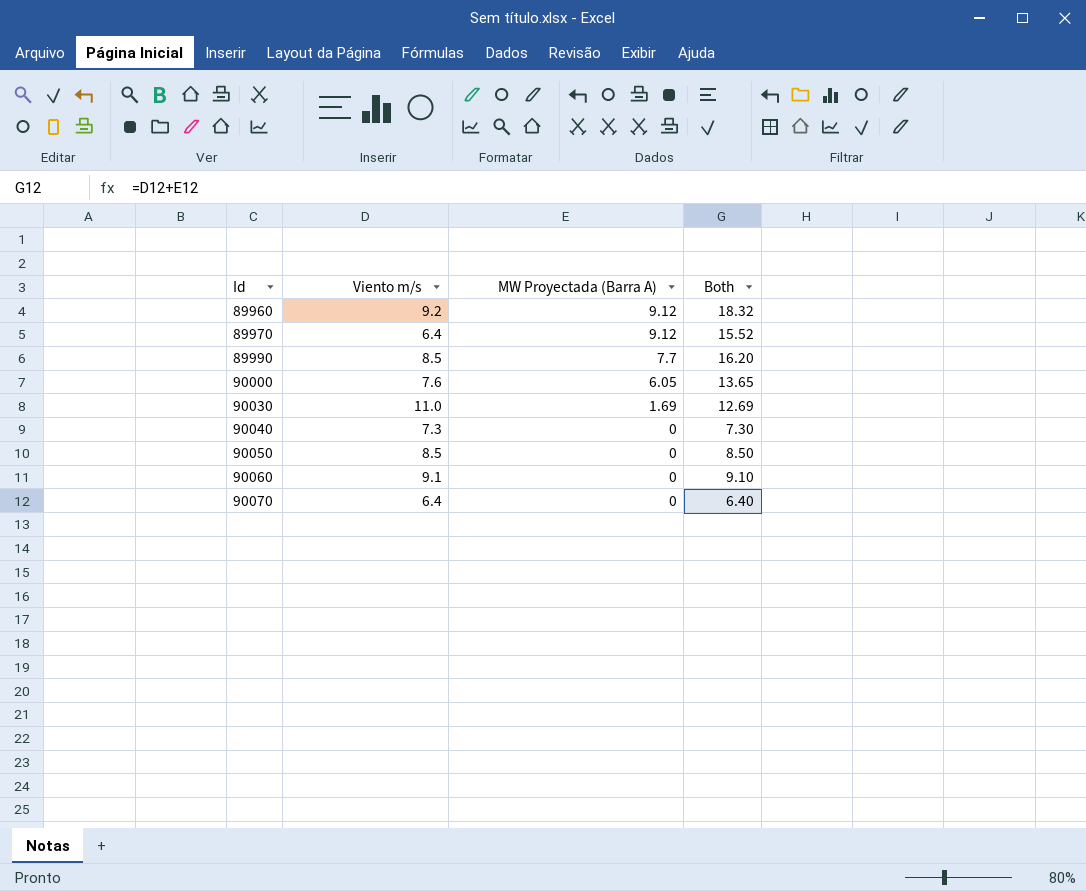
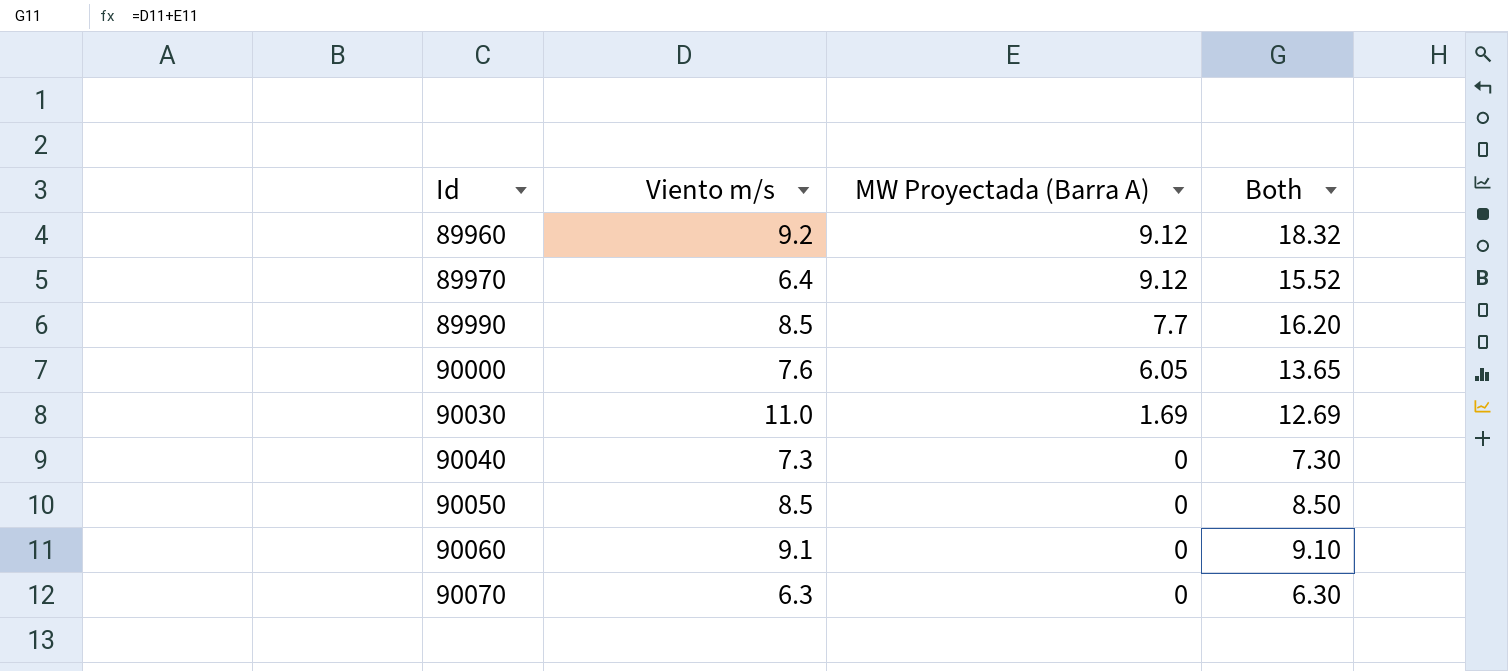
90070 | Viento m/s: 6.4 -> 6.3
90070 | Both: 6.40 -> 6.30

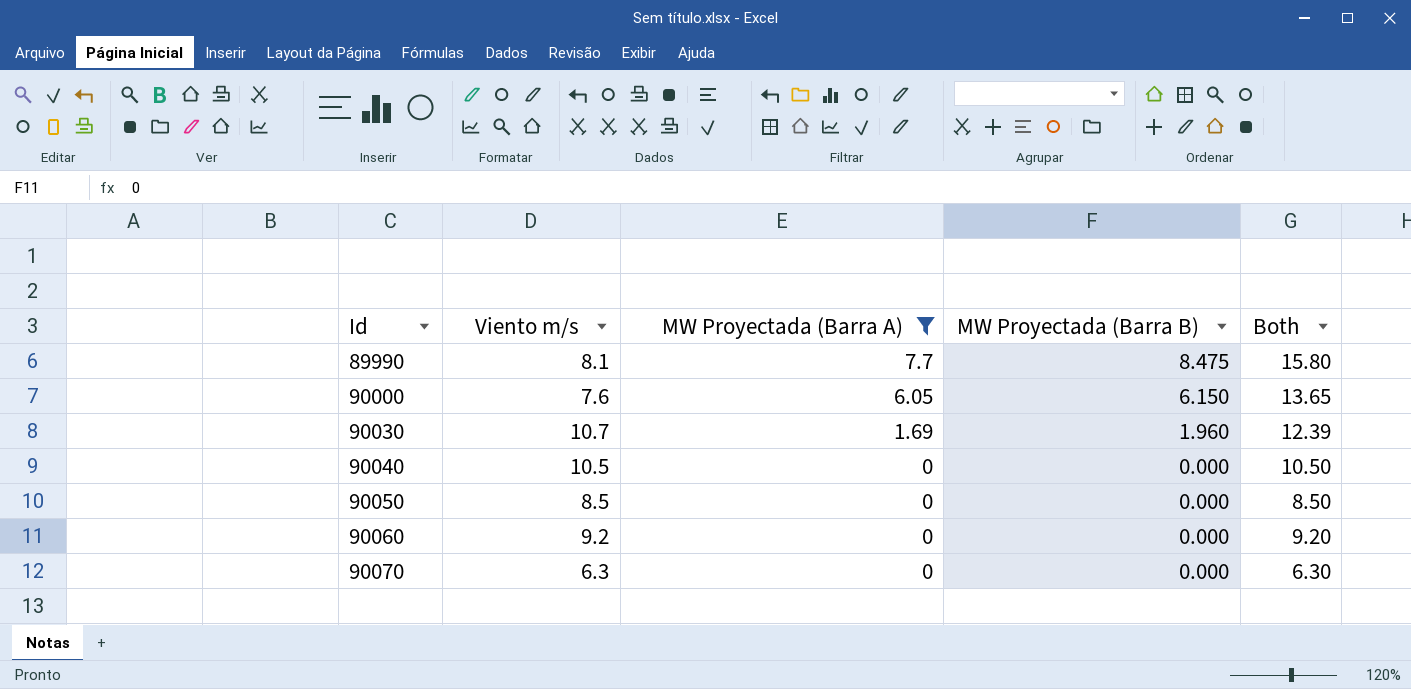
filter: none -> MW Proyectada (Barra A) != 9.12
column MW Proyectada (Barra B) | position: none -> 4
89990 | Viento m/s: 8.5 -> 8.1
89990 | Both: 16.20 -> 15.80
90030 | Viento m/s: 11.0 -> 10.7
90030 | Both: 12.69 -> 12.39
90040 | Viento m/s: 7.3 -> 10.5
90040 | Both: 7.30 -> 10.50
90060 | Viento m/s: 9.1 -> 9.2
90060 | Both: 9.10 -> 9.20

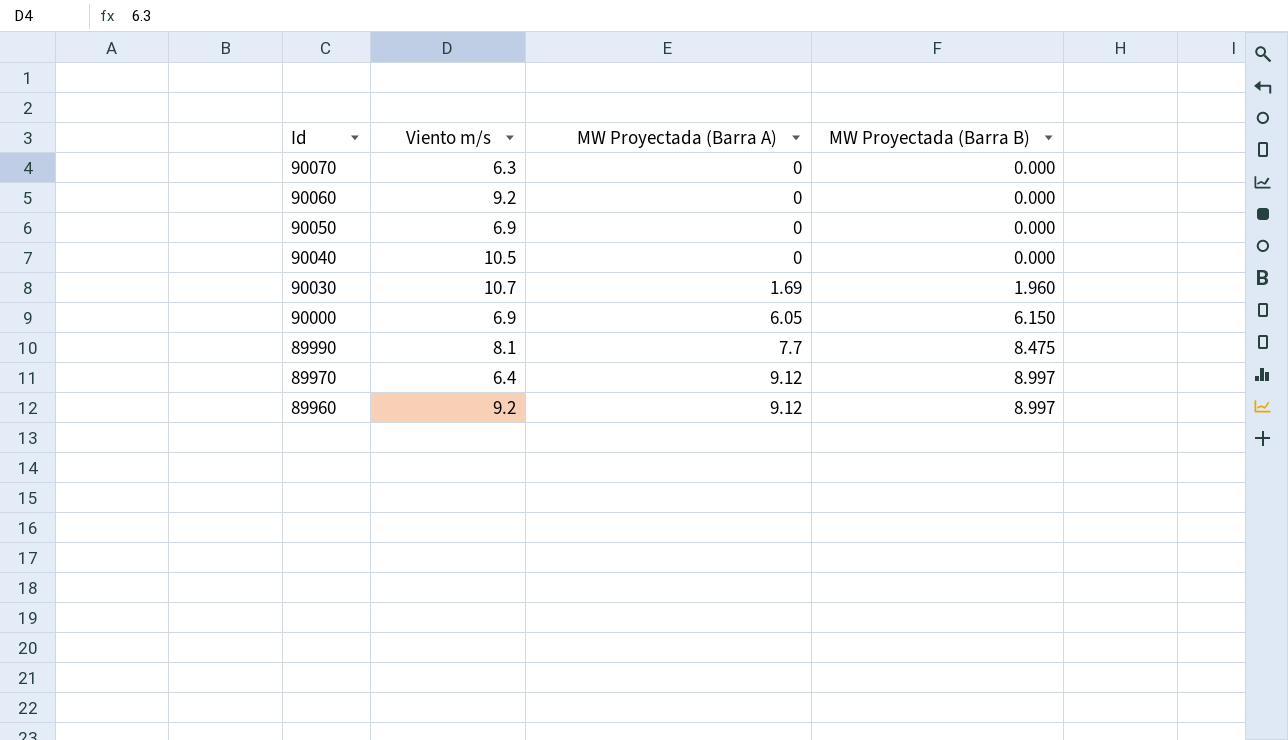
filter: MW Proyectada (Barra A) != 9.12 -> none
row order: Id ascending -> Id descending
column Both | formula: [Viento m/s] + [MW Proyectada (Barra A)] -> none
90050 | Viento m/s: 8.5 -> 6.9
90000 | Viento m/s: 7.6 -> 6.9

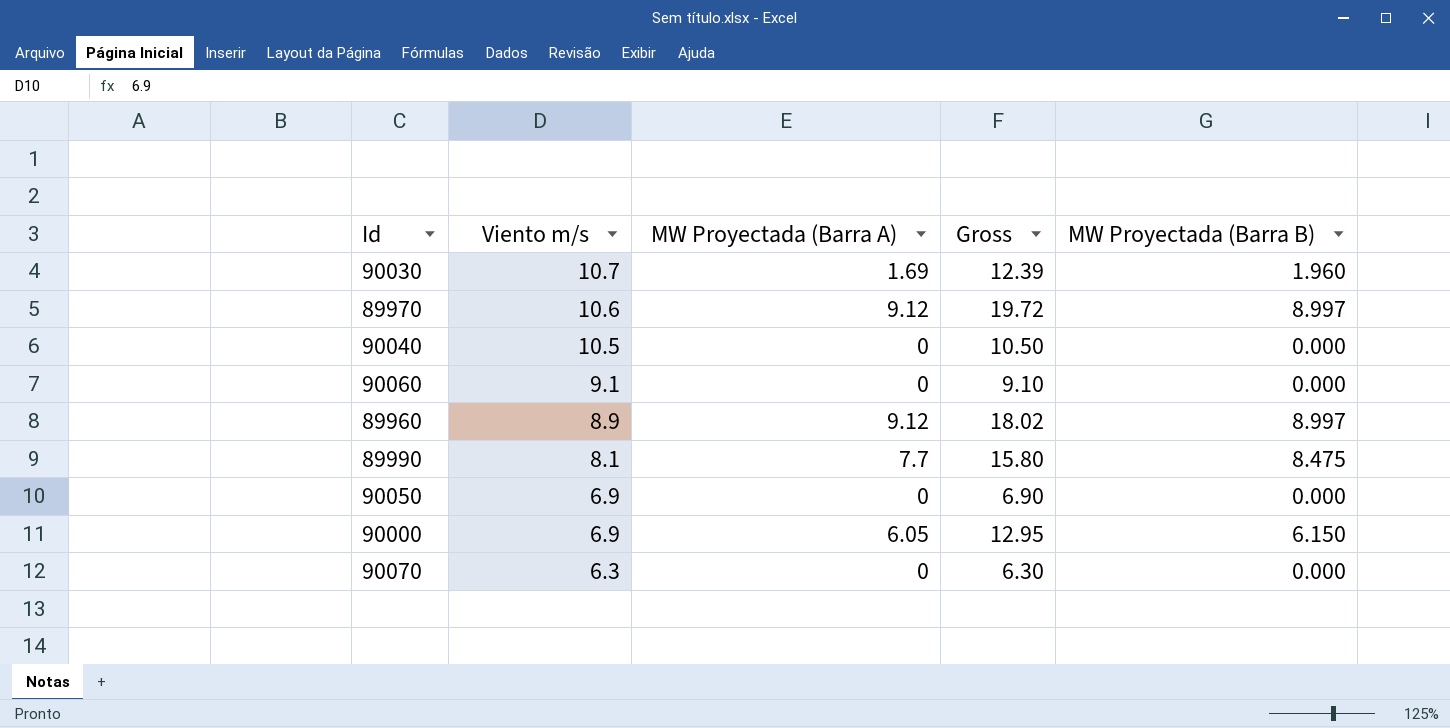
row order: Id descending -> Viento m/s descending
column Gross | formula: none -> [Viento m/s] + [MW Proyectada (Barra A)]
89970 | Viento m/s: 6.4 -> 10.6
90060 | Viento m/s: 9.2 -> 9.1
89960 | Viento m/s: 9.2 -> 8.9

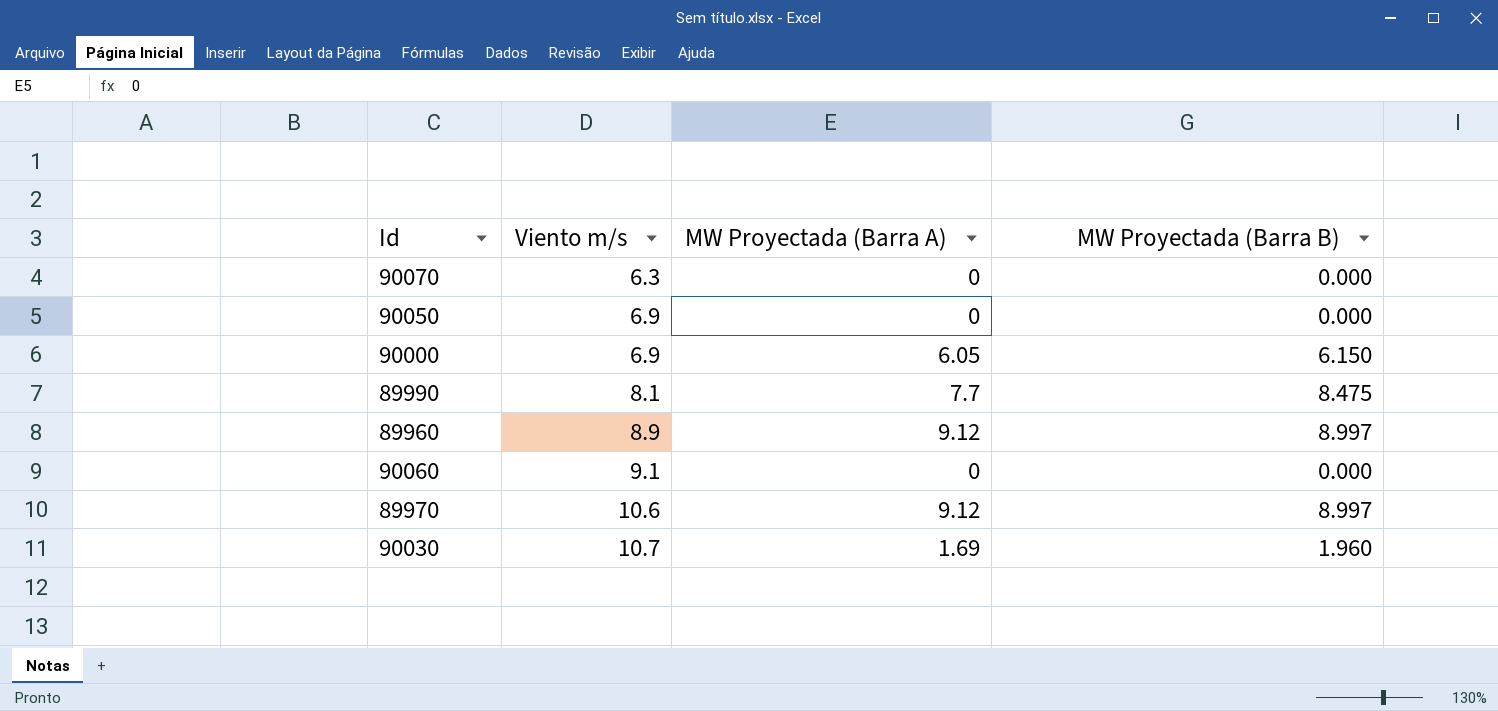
row order: Viento m/s descending -> Viento m/s ascending
column Gross | formula: [Viento m/s] + [MW Proyectada (Barra A)] -> none
row 90040: 10.5 | 0 | 10.50 | 0.000 -> none

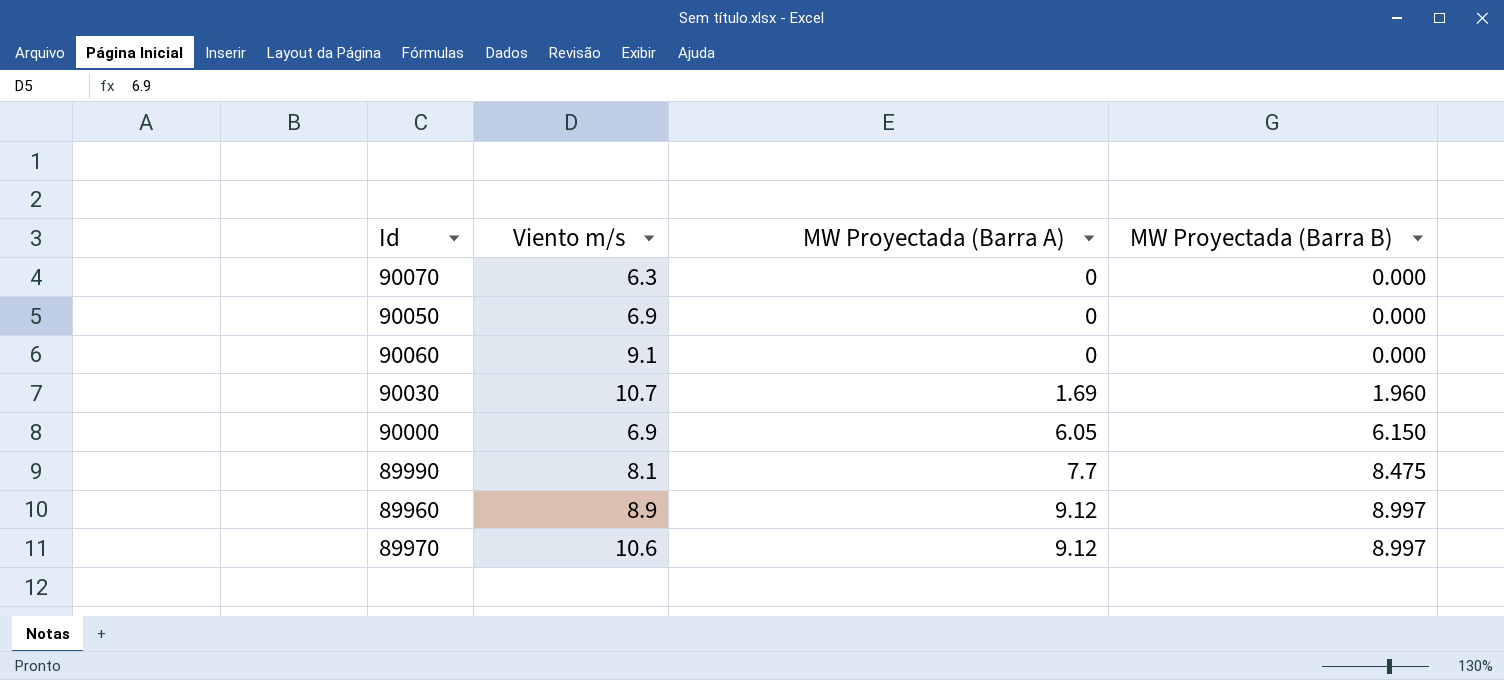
row order: Viento m/s ascending -> MW Proyectada (Barra A) ascending

